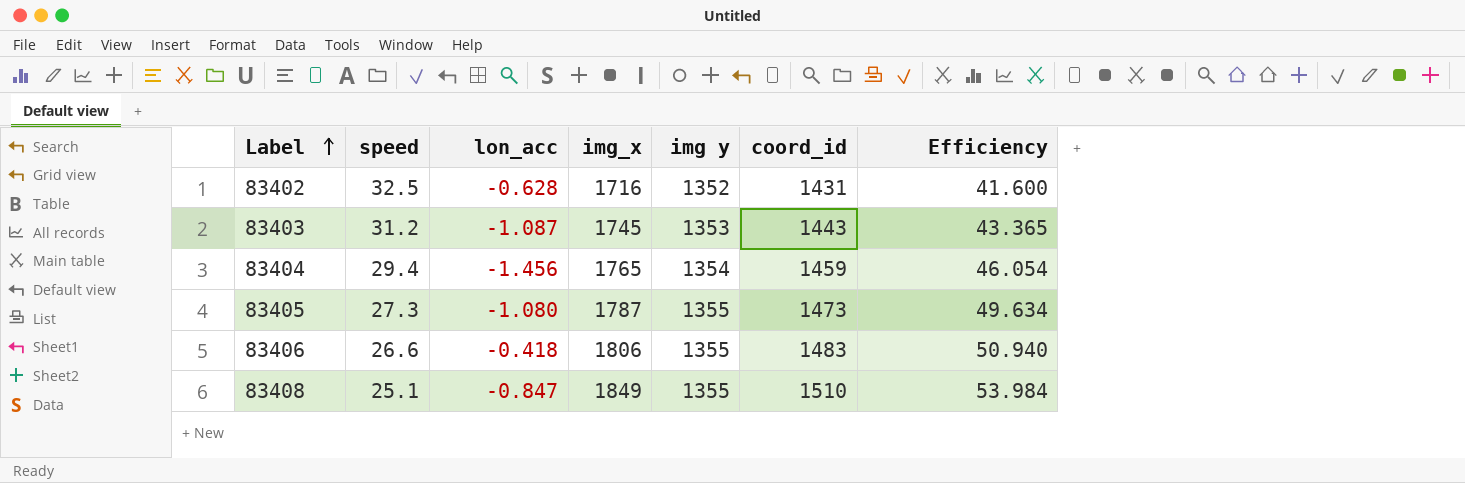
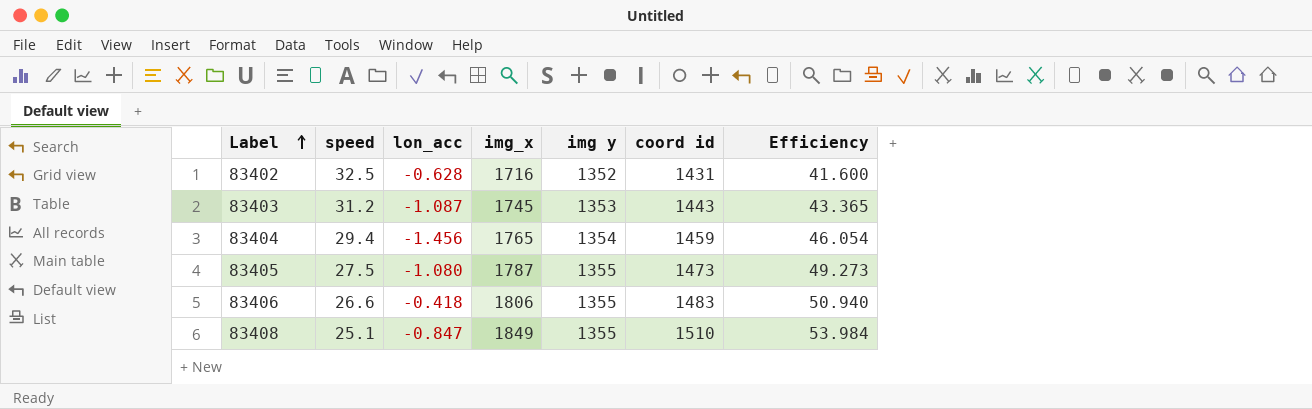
column name: coord_id -> coord id
83405 | speed: 27.3 -> 27.5
83405 | Efficiency: 49.634 -> 49.273

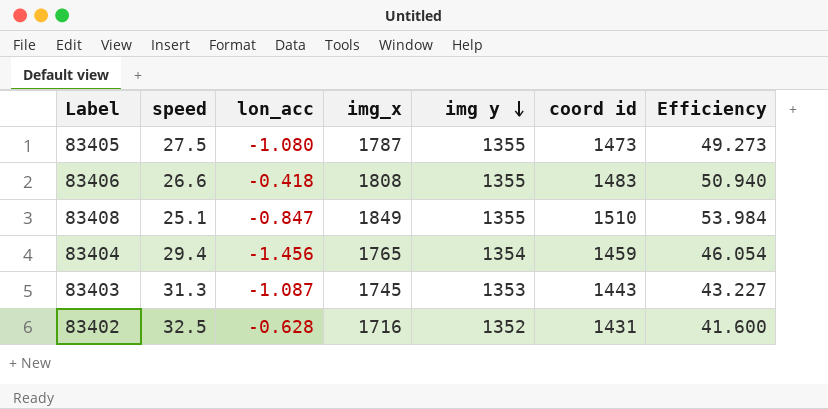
row order: Label ascending -> img y descending
83406 | img_x: 1806 -> 1808
83403 | speed: 31.2 -> 31.3
83403 | Efficiency: 43.365 -> 43.227

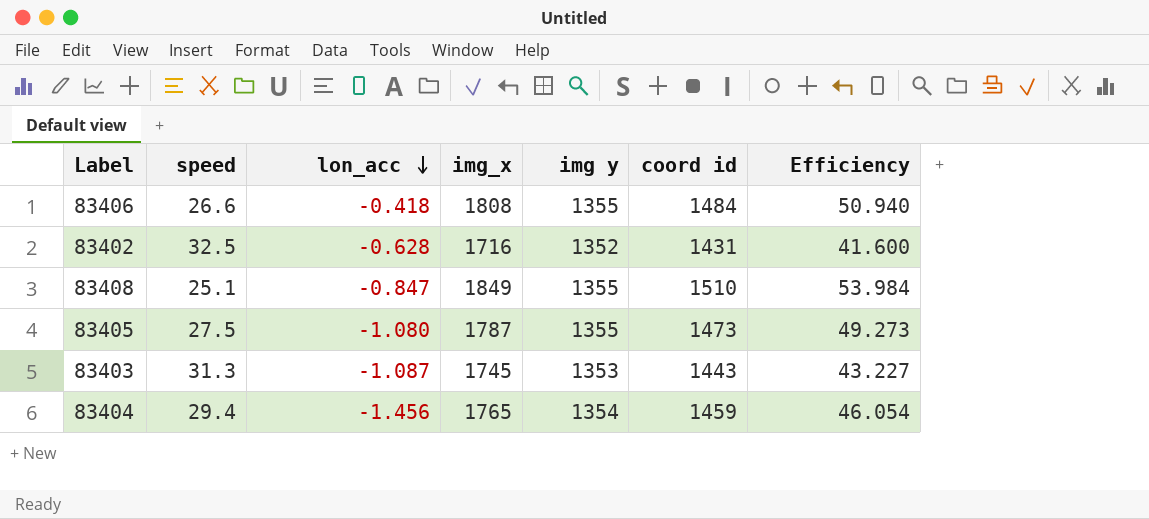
row order: img y descending -> lon_acc descending
83406 | coord id: 1483 -> 1484

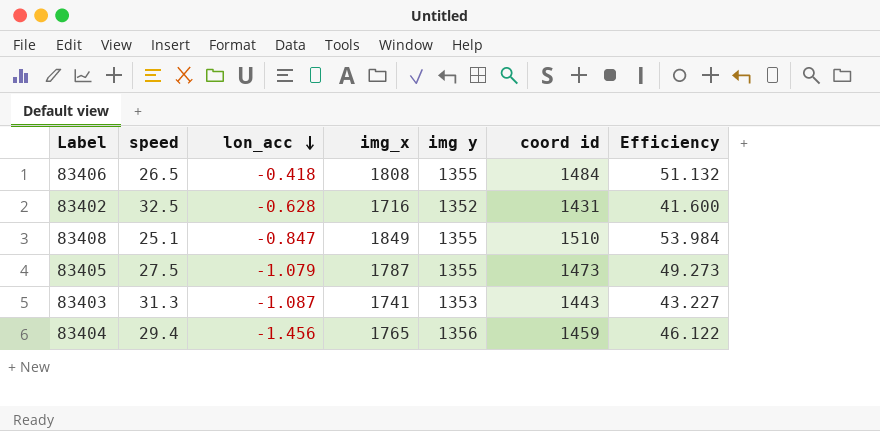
83406 | speed: 26.6 -> 26.5
83406 | Efficiency: 50.940 -> 51.132
83405 | lon_acc: -1.080 -> -1.079
83403 | img_x: 1745 -> 1741
83404 | img y: 1354 -> 1356
83404 | Efficiency: 46.054 -> 46.122

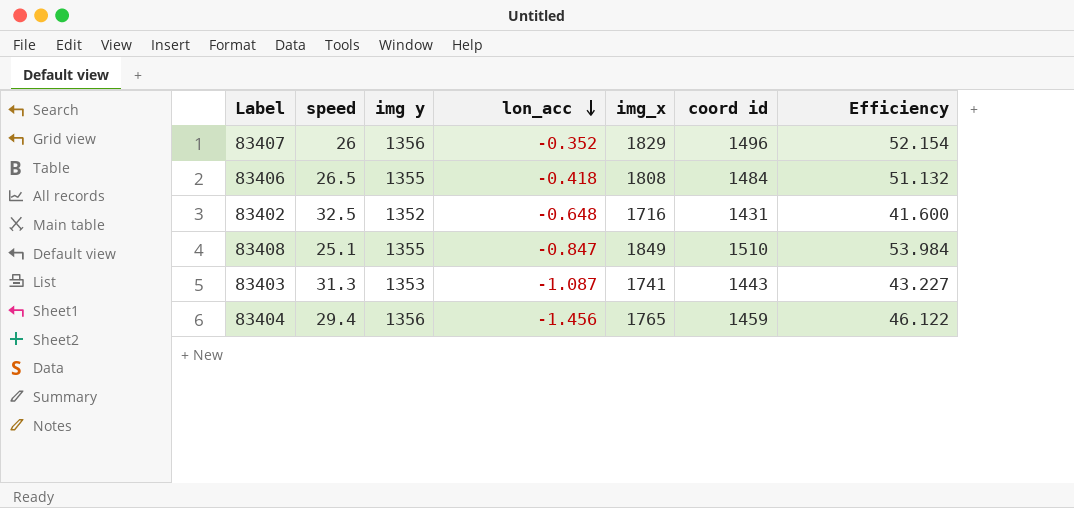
column img y | position: 5 -> 3
row 83405: 27.5 | -1.079 | 1787 | 1355 | 1473 | 49.273 -> none
row 83407: none -> 26 | 1356 | -0.352 | 1829 | 1496 | 52.154
83402 | lon_acc: -0.628 -> -0.648

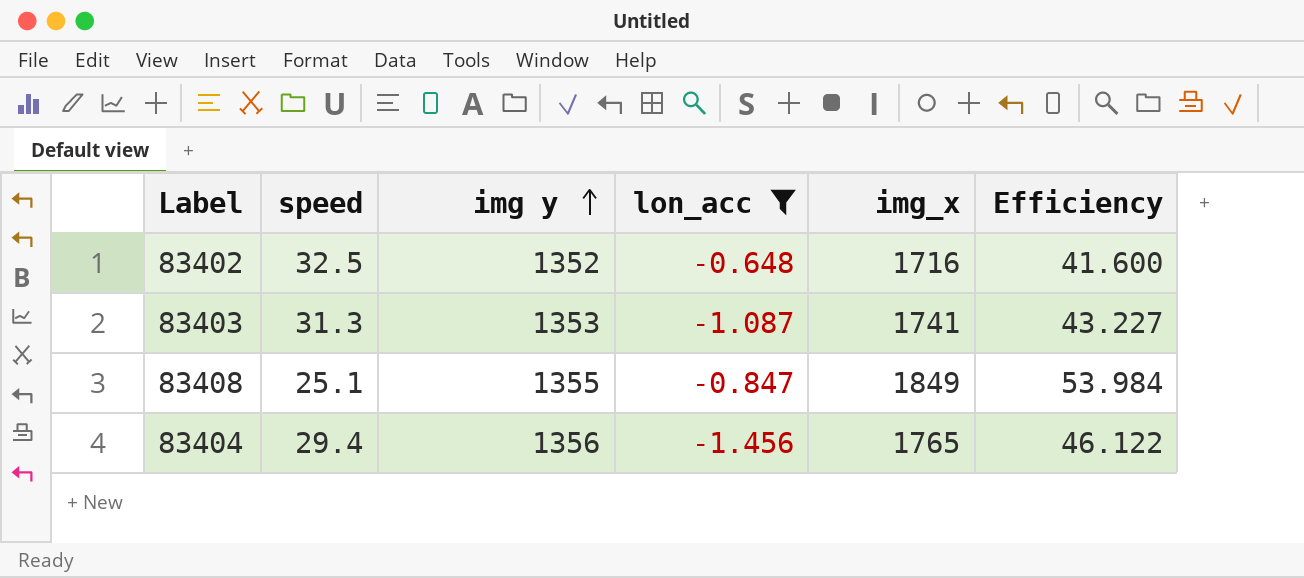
filter: none -> lon_acc <= -0.648
row order: lon_acc descending -> img y ascending
column coord id | position: 6 -> none

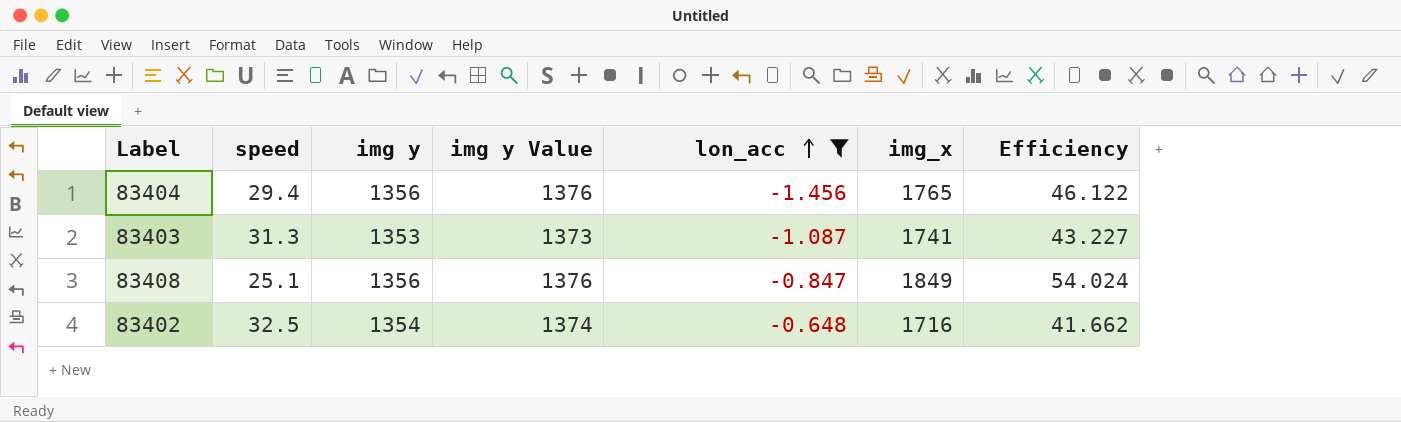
row order: img y ascending -> lon_acc ascending
column img y Value | formula: none -> [img y] + 20
83408 | img y: 1355 -> 1356
83408 | Efficiency: 53.984 -> 54.024
83402 | img y: 1352 -> 1354
83402 | Efficiency: 41.600 -> 41.662

